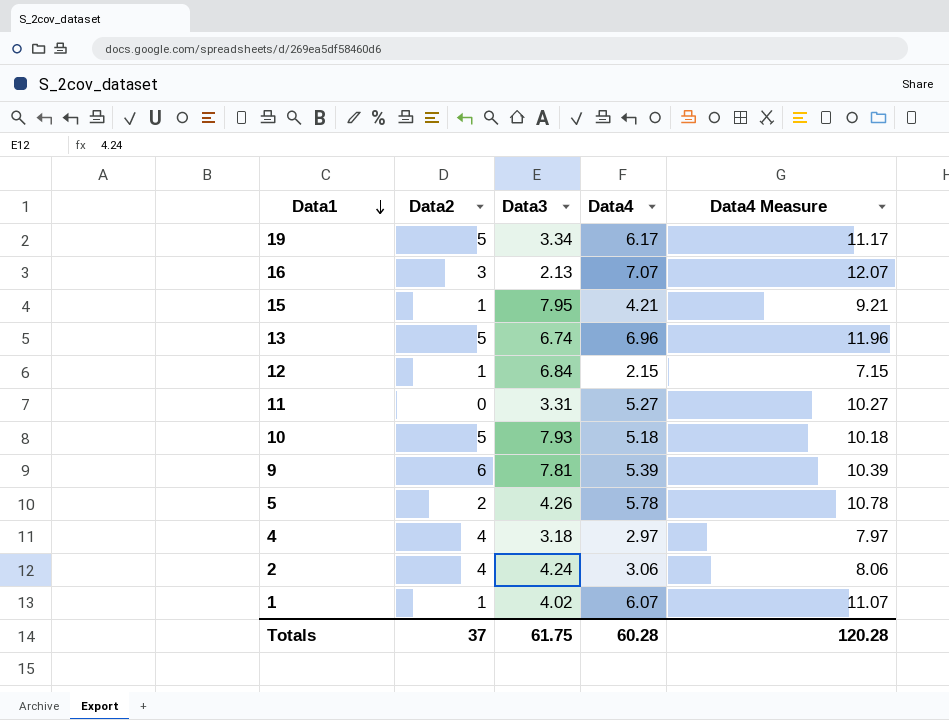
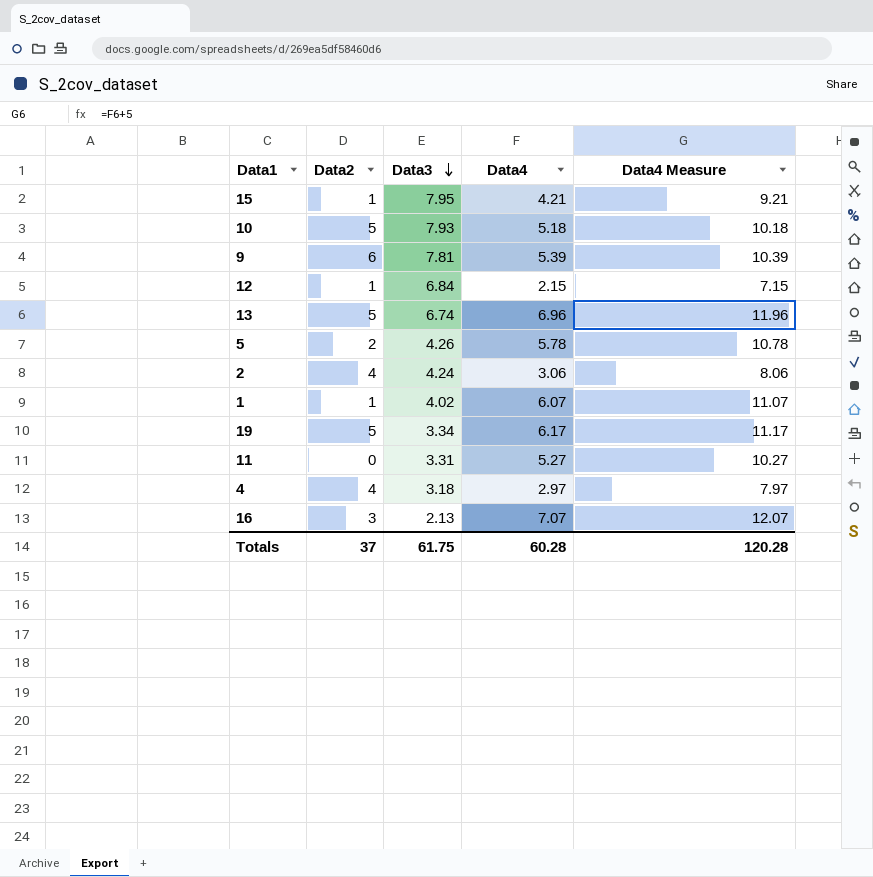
row order: Data1 descending -> Data3 descending

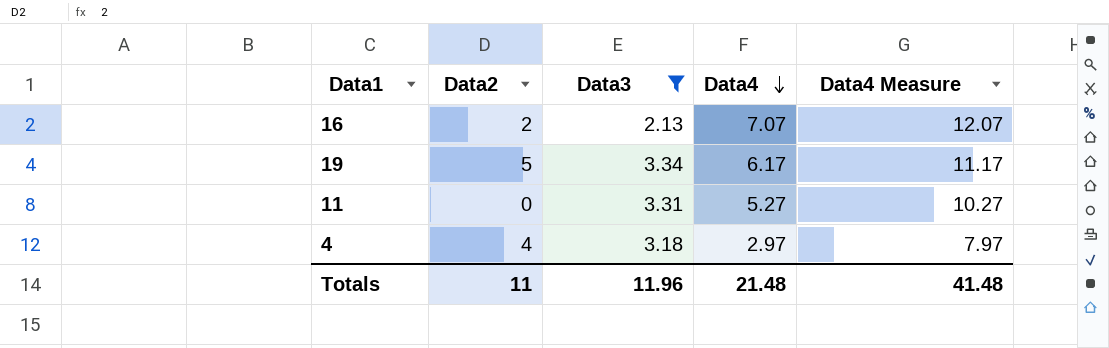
filter: none -> Data3 <= 3.34
row order: Data3 descending -> Data4 descending
16 | Data2: 3 -> 2
Totals | Data2: 37 -> 11
Totals | Data3: 61.75 -> 11.96
Totals | Data4: 60.28 -> 21.48
Totals | Data4 Measure: 120.28 -> 41.48

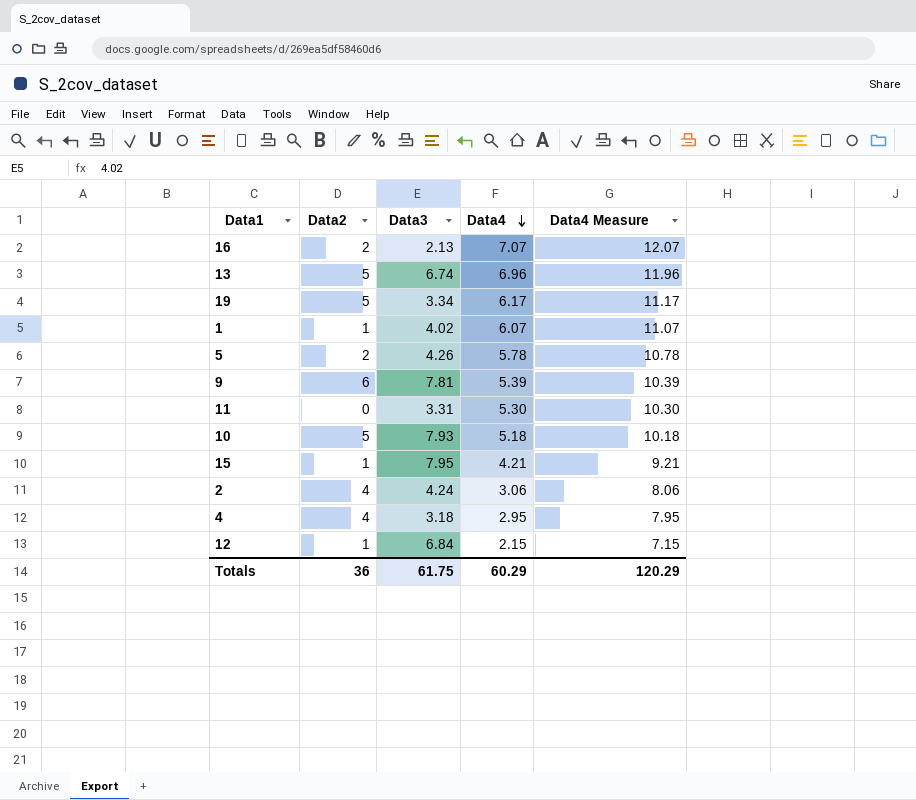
filter: Data3 <= 3.34 -> none
11 | Data4: 5.27 -> 5.30
11 | Data4 Measure: 10.27 -> 10.30
4 | Data4: 2.97 -> 2.95
4 | Data4 Measure: 7.97 -> 7.95
Totals | Data2: 11 -> 36
Totals | Data3: 11.96 -> 61.75
Totals | Data4: 21.48 -> 60.29
Totals | Data4 Measure: 41.48 -> 120.29

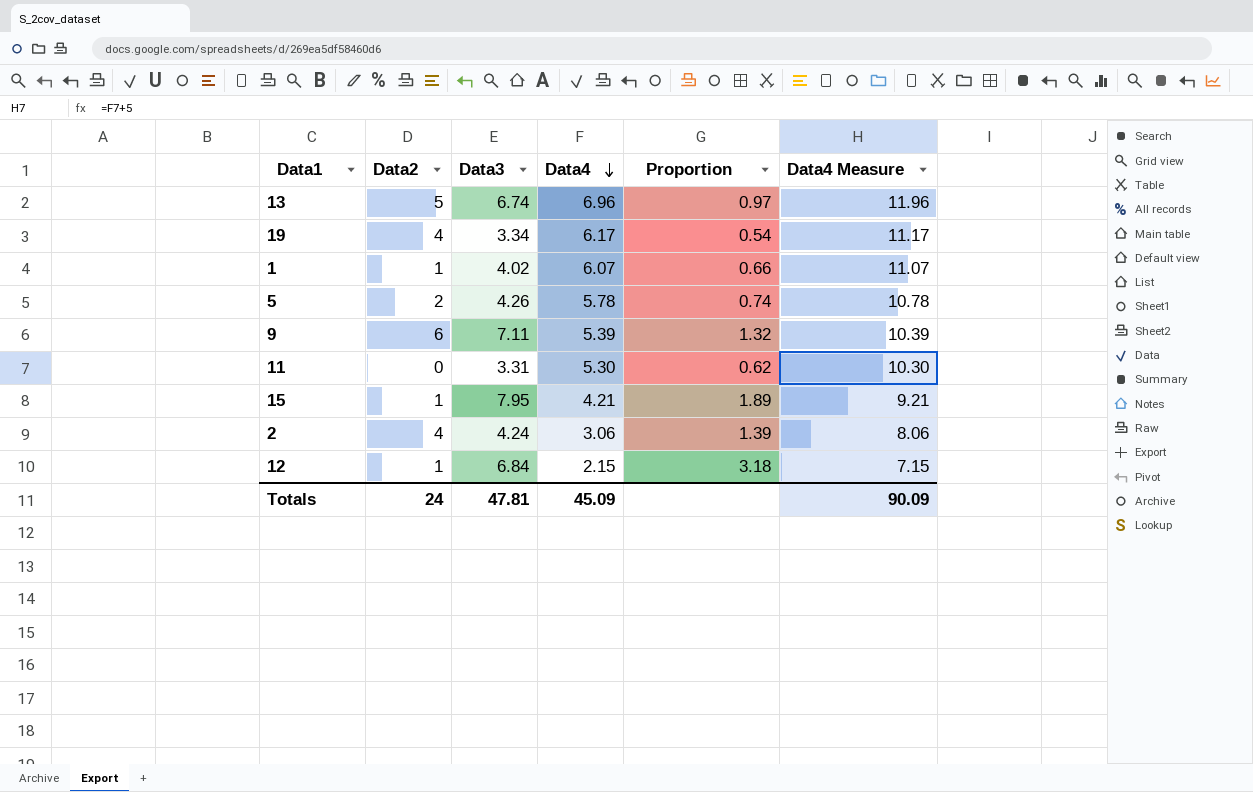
column Proportion | formula: none -> [Data3] / [Data4]
row 16: 2 | 2.13 | 7.07 | 12.07 -> none
row 10: 5 | 7.93 | 5.18 | 10.18 -> none
row 4: 4 | 3.18 | 2.95 | 7.95 -> none
19 | Data2: 5 -> 4
9 | Data3: 7.81 -> 7.11
Totals | Data2: 36 -> 24
Totals | Data3: 61.75 -> 47.81
Totals | Data4: 60.29 -> 45.09
Totals | Data4 Measure: 120.29 -> 90.09

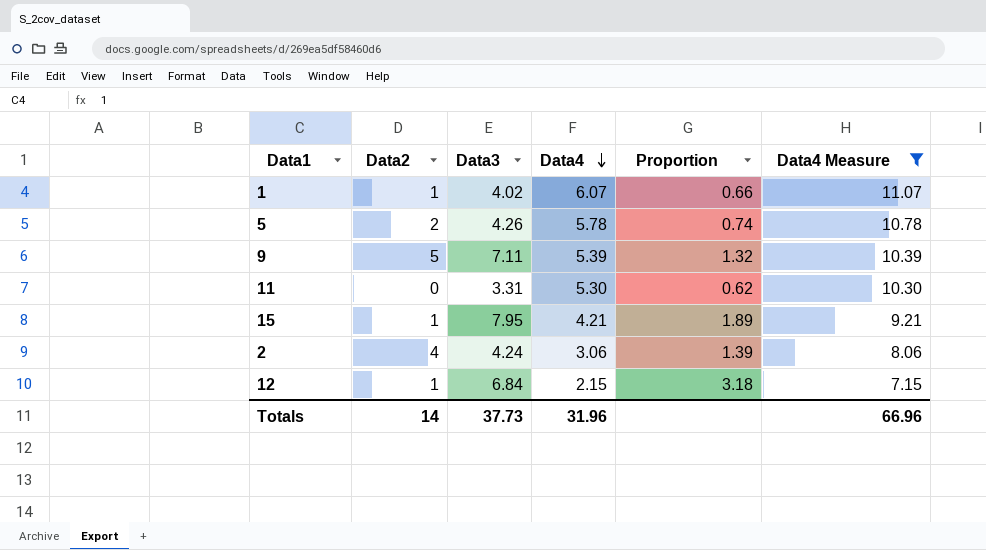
filter: none -> Data4 Measure <= 11.07
9 | Data2: 6 -> 5
Totals | Data2: 24 -> 14
Totals | Data3: 47.81 -> 37.73
Totals | Data4: 45.09 -> 31.96
Totals | Data4 Measure: 90.09 -> 66.96

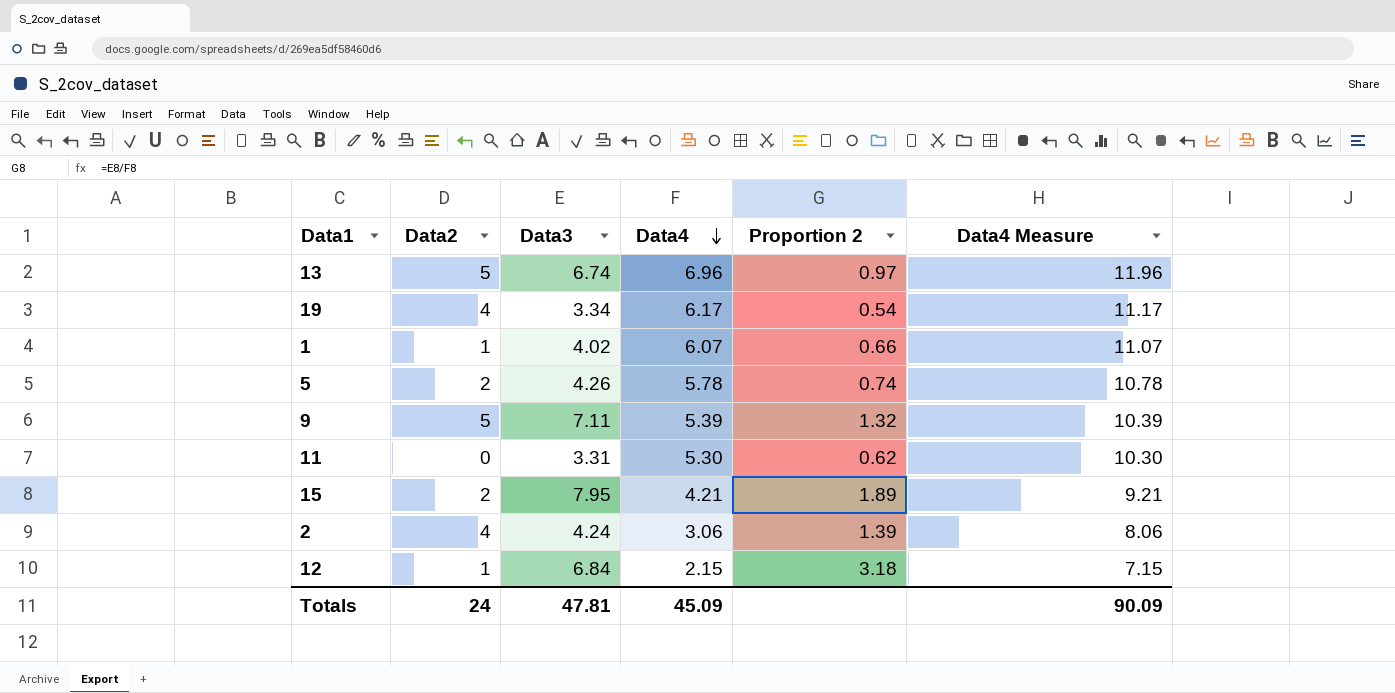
filter: Data4 Measure <= 11.07 -> none
column name: Proportion -> Proportion 2
15 | Data2: 1 -> 2
Totals | Data2: 14 -> 24
Totals | Data3: 37.73 -> 47.81
Totals | Data4: 31.96 -> 45.09
Totals | Data4 Measure: 66.96 -> 90.09

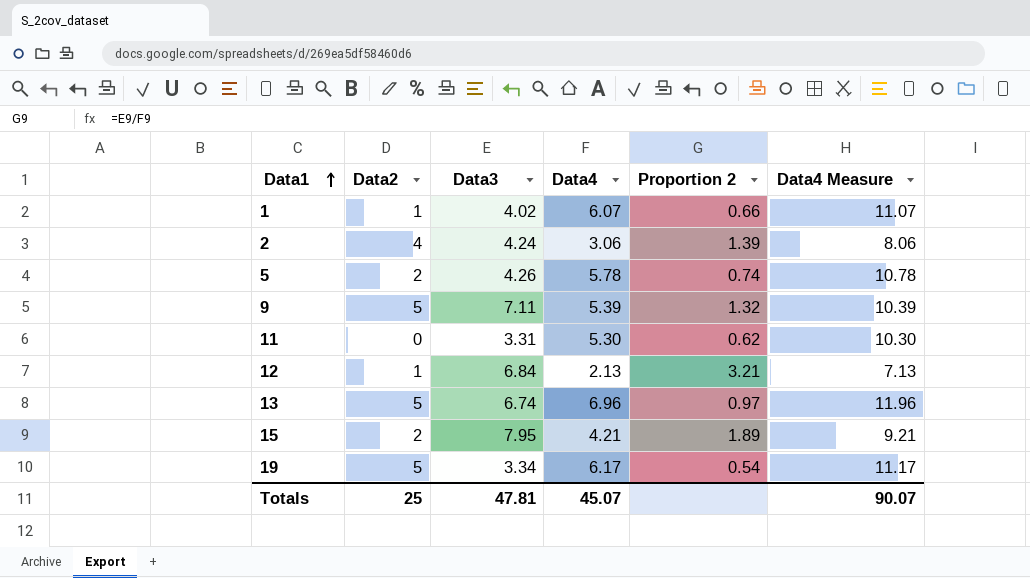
row order: Data4 descending -> Data1 ascending
12 | Data4: 2.15 -> 2.13
12 | Proportion 2: 3.18 -> 3.21
12 | Data4 Measure: 7.15 -> 7.13
19 | Data2: 4 -> 5
Totals | Data2: 24 -> 25
Totals | Data4: 45.09 -> 45.07
Totals | Data4 Measure: 90.09 -> 90.07

